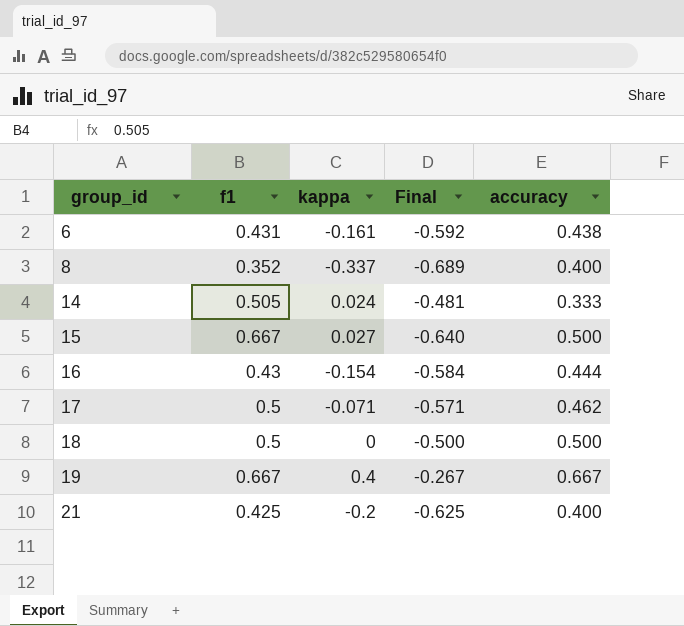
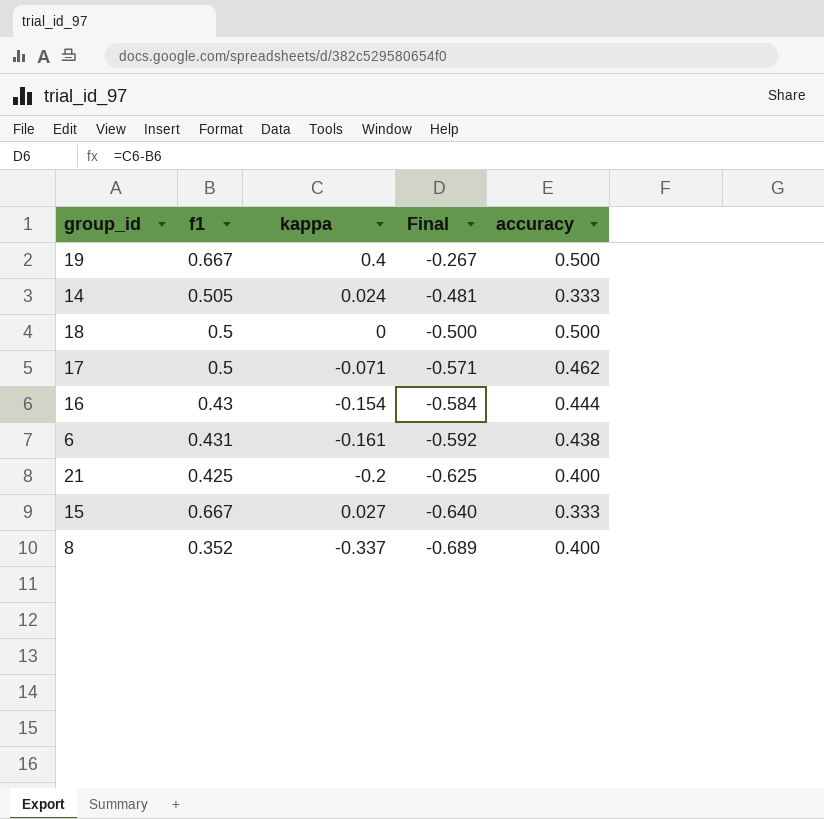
row order: group_id ascending -> Final descending
19 | accuracy: 0.667 -> 0.500
15 | accuracy: 0.500 -> 0.333

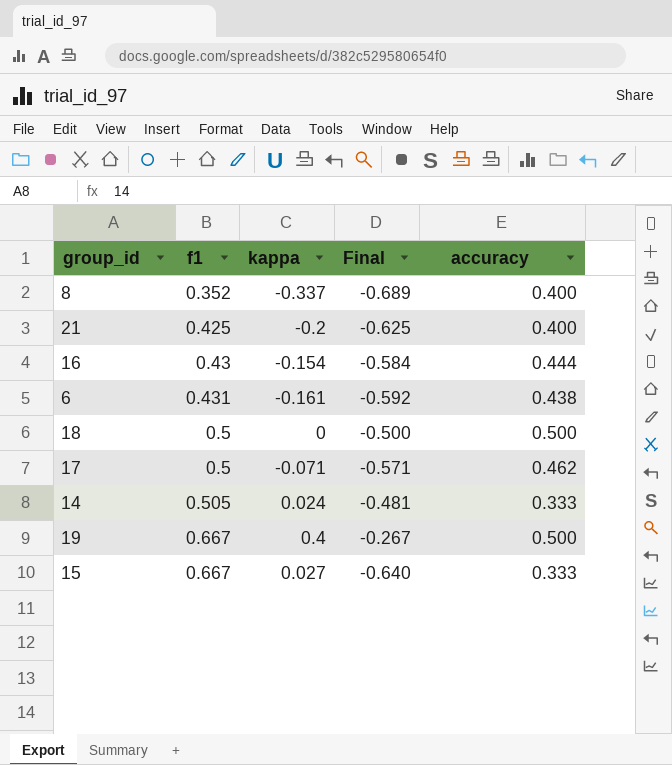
row order: Final descending -> f1 ascending

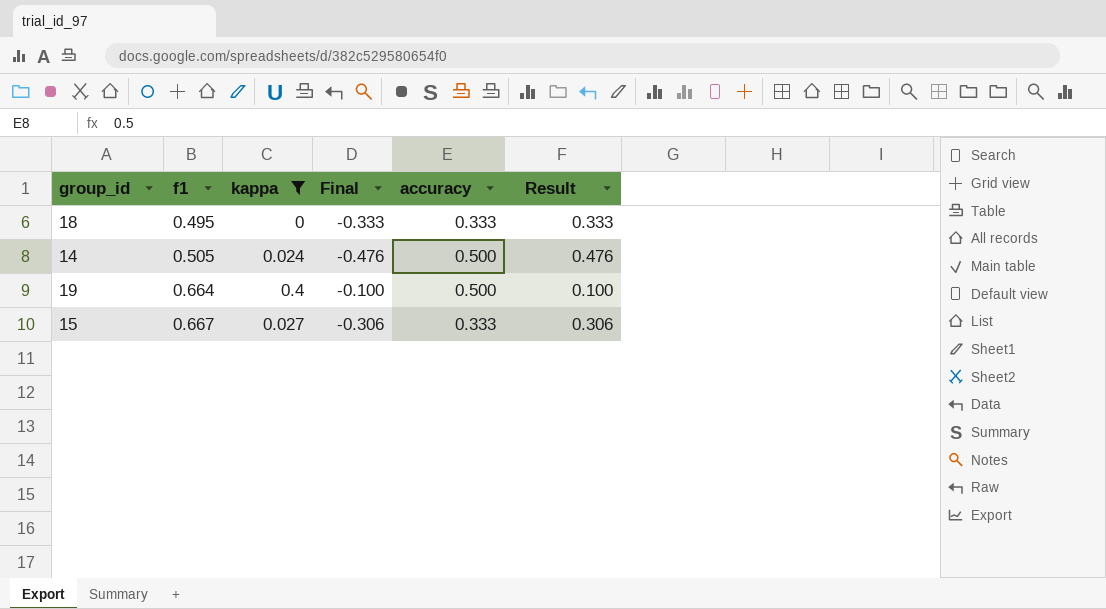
filter: none -> kappa >= 0
column Final | formula: [kappa] - [f1] -> [kappa] - [accuracy]
column Result | formula: none -> [accuracy] - [kappa]
18 | f1: 0.5 -> 0.495
18 | accuracy: 0.500 -> 0.333
14 | accuracy: 0.333 -> 0.500
19 | f1: 0.667 -> 0.664

